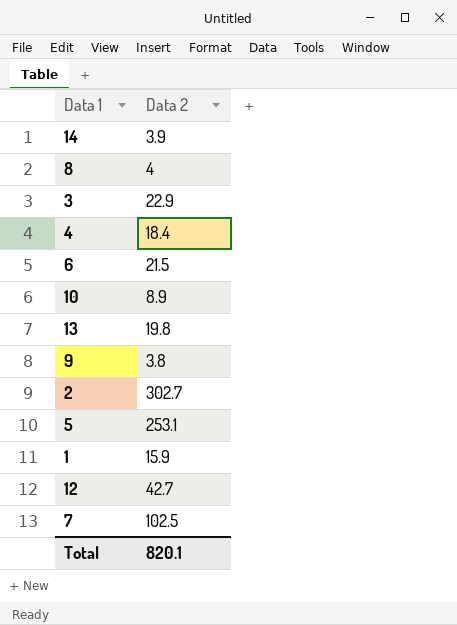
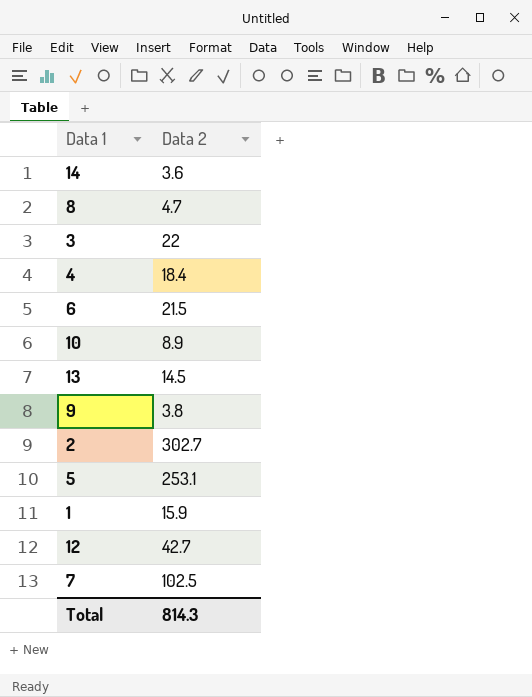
14 | Data 2: 3.9 -> 3.6
8 | Data 2: 4 -> 4.7
3 | Data 2: 22.9 -> 22
13 | Data 2: 19.8 -> 14.5
Total | Data 2: 820.1 -> 814.3

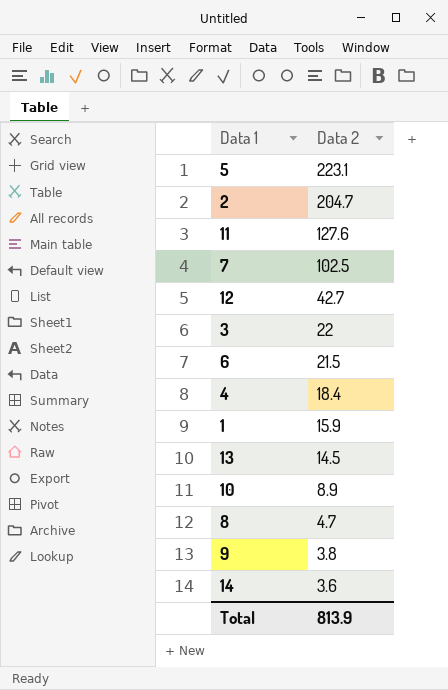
row order: none -> Data 2 descending
5 | Data 2: 253.1 -> 223.1
2 | Data 2: 302.7 -> 204.7
row 11: none -> 127.6
Total | Data 2: 814.3 -> 813.9

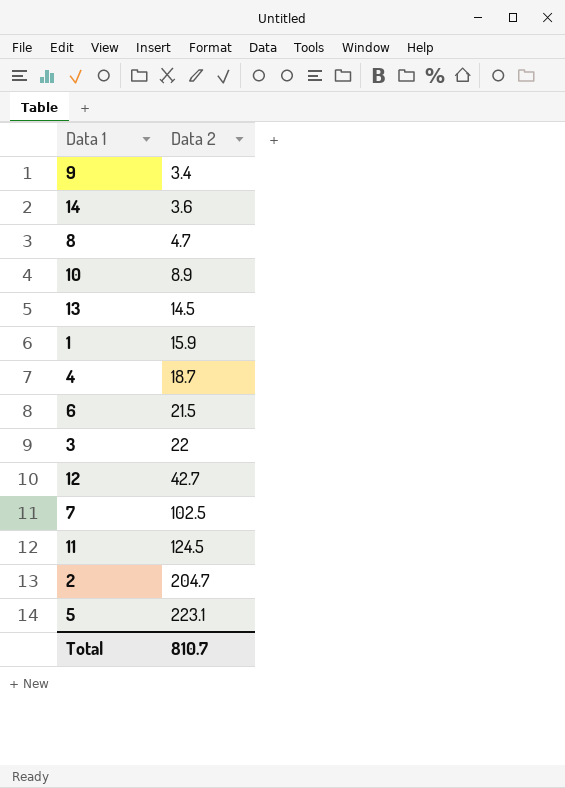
row order: Data 2 descending -> Data 2 ascending
9 | Data 2: 3.8 -> 3.4
4 | Data 2: 18.4 -> 18.7
11 | Data 2: 127.6 -> 124.5
Total | Data 2: 813.9 -> 810.7

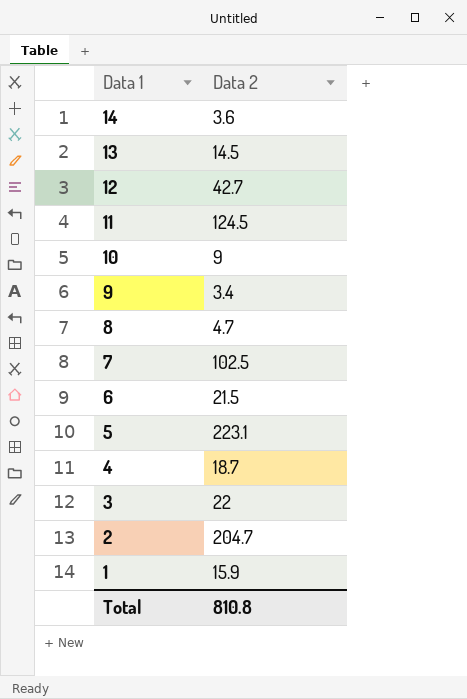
row order: Data 2 ascending -> Data 1 descending
10 | Data 2: 8.9 -> 9
Total | Data 2: 810.7 -> 810.8

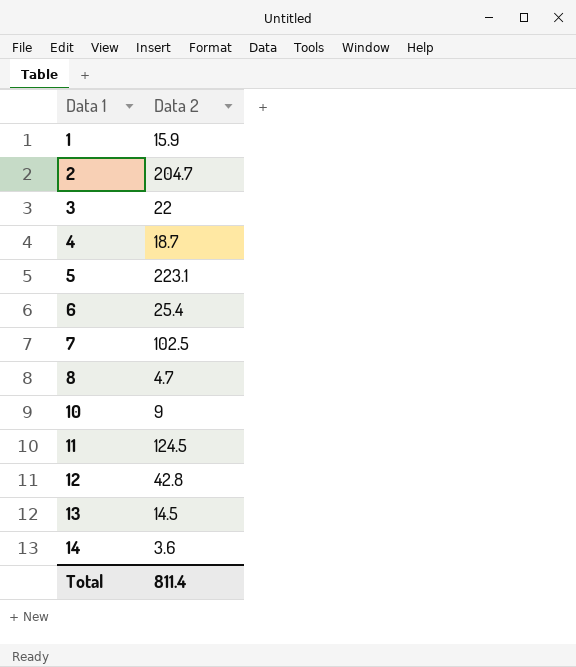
row order: Data 1 descending -> Data 1 ascending
row 9: 3.4 -> none
6 | Data 2: 21.5 -> 25.4
12 | Data 2: 42.7 -> 42.8
Total | Data 2: 810.8 -> 811.4

